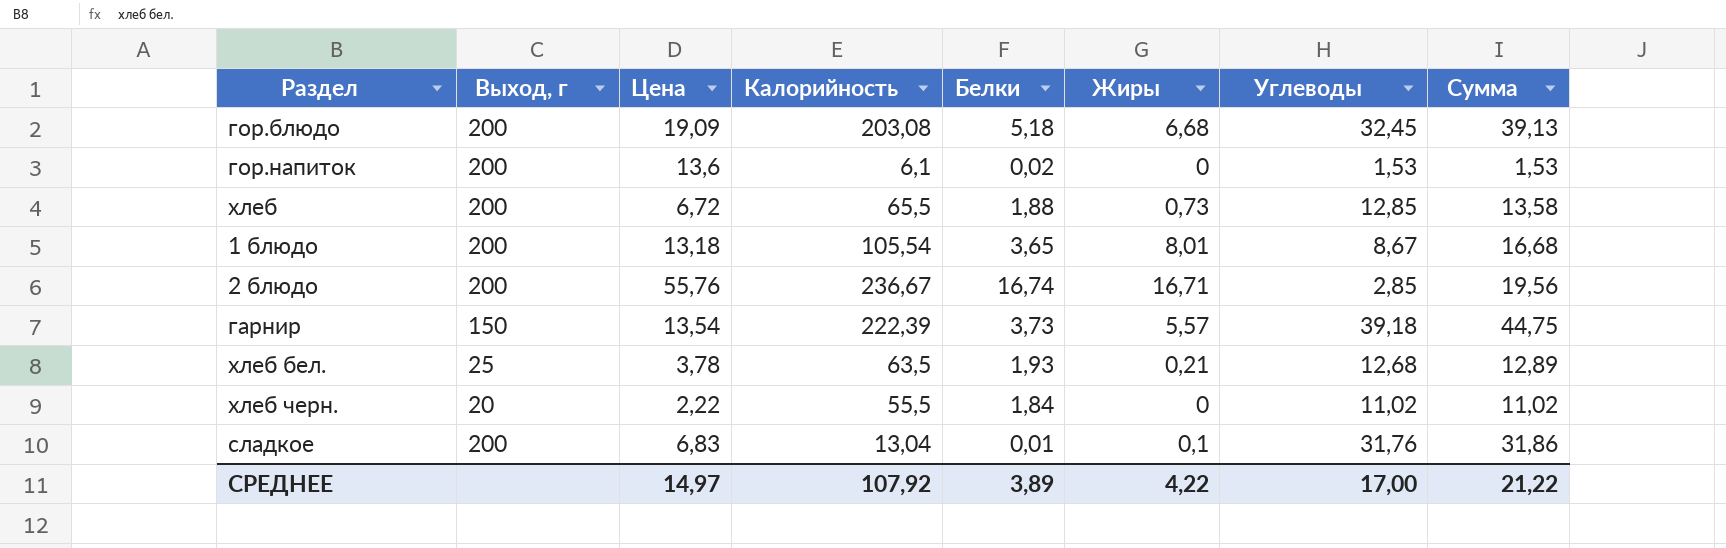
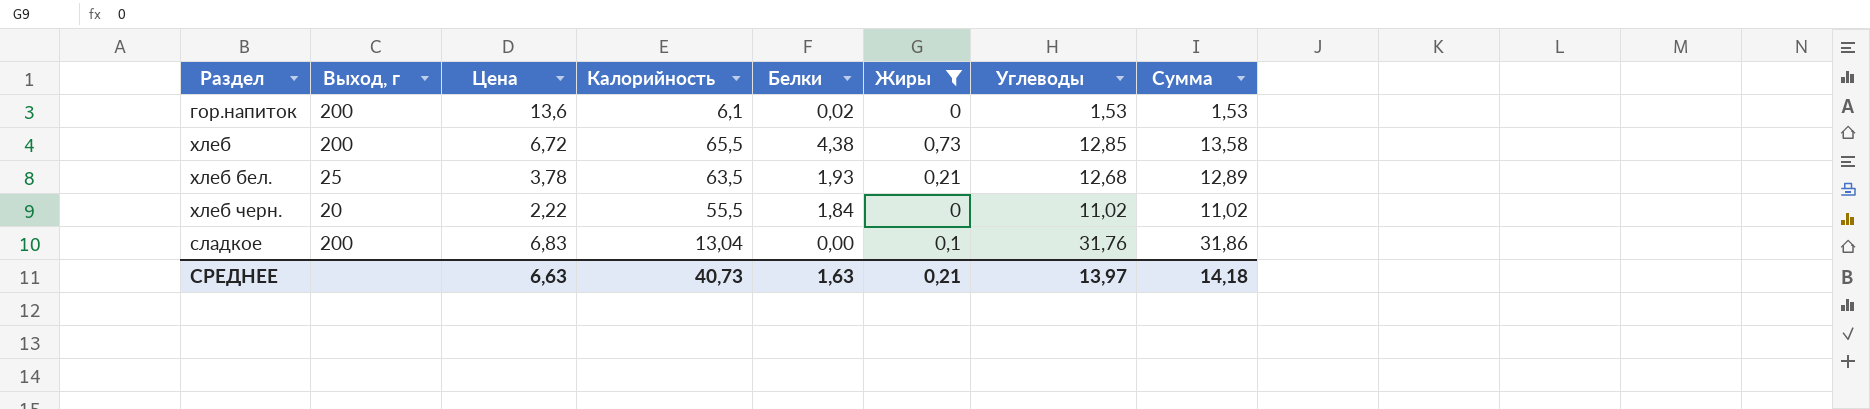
filter: none -> Жиры <= 0,73
хлеб | Белки: 1,88 -> 4,38
сладкое | Белки: 0,01 -> 0,00
СРЕДНЕЕ | Цена: 14,97 -> 6,63
СРЕДНЕЕ | Калорийность: 107,92 -> 40,73
СРЕДНЕЕ | Белки: 3,89 -> 1,63
СРЕДНЕЕ | Жиры: 4,22 -> 0,21
СРЕДНЕЕ | Углеводы: 17,00 -> 13,97
СРЕДНЕЕ | Сумма: 21,22 -> 14,18

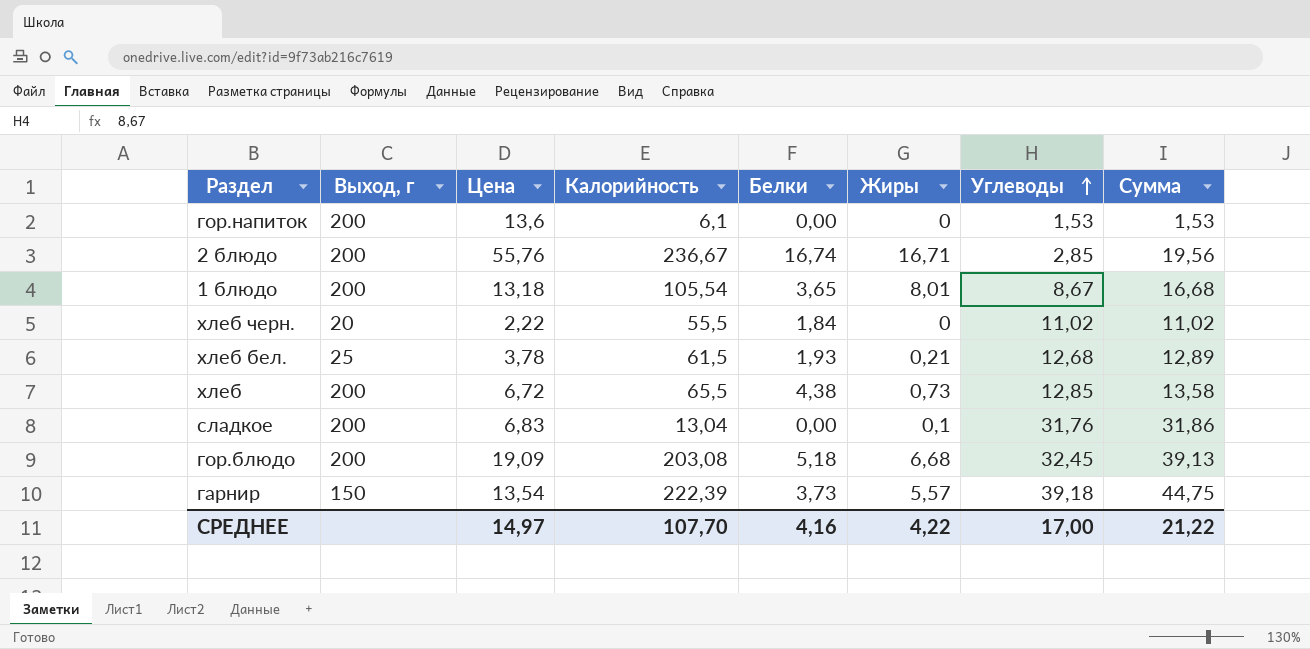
filter: Жиры <= 0,73 -> none
row order: none -> Углеводы ascending
гор.напиток | Белки: 0,02 -> 0,00
хлеб бел. | Калорийность: 63,5 -> 61,5
СРЕДНЕЕ | Цена: 6,63 -> 14,97
СРЕДНЕЕ | Калорийность: 40,73 -> 107,70
СРЕДНЕЕ | Белки: 1,63 -> 4,16
СРЕДНЕЕ | Жиры: 0,21 -> 4,22
СРЕДНЕЕ | Углеводы: 13,97 -> 17,00
СРЕДНЕЕ | Сумма: 14,18 -> 21,22

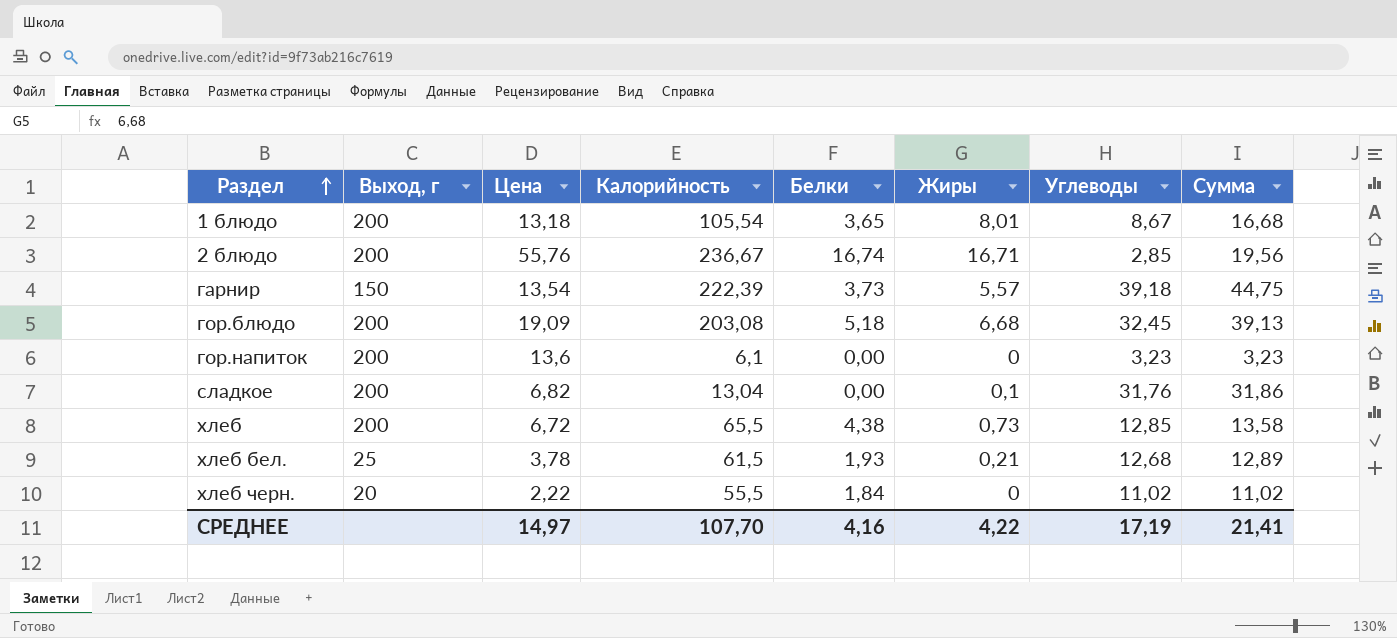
row order: Углеводы ascending -> Раздел ascending
гор.напиток | Углеводы: 1,53 -> 3,23
гор.напиток | Сумма: 1,53 -> 3,23
сладкое | Цена: 6,83 -> 6,82
СРЕДНЕЕ | Углеводы: 17,00 -> 17,19
СРЕДНЕЕ | Сумма: 21,22 -> 21,41

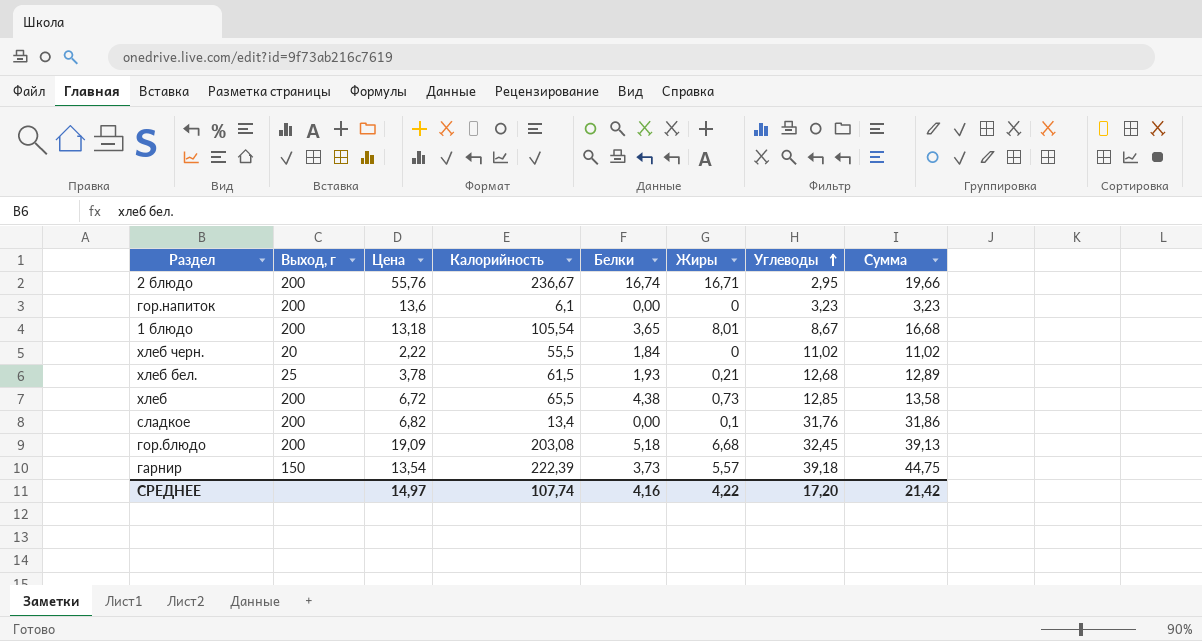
row order: Раздел ascending -> Углеводы ascending
2 блюдо | Углеводы: 2,85 -> 2,95
2 блюдо | Сумма: 19,56 -> 19,66
сладкое | Калорийность: 13,04 -> 13,4
СРЕДНЕЕ | Калорийность: 107,70 -> 107,74
СРЕДНЕЕ | Углеводы: 17,19 -> 17,20
СРЕДНЕЕ | Сумма: 21,41 -> 21,42

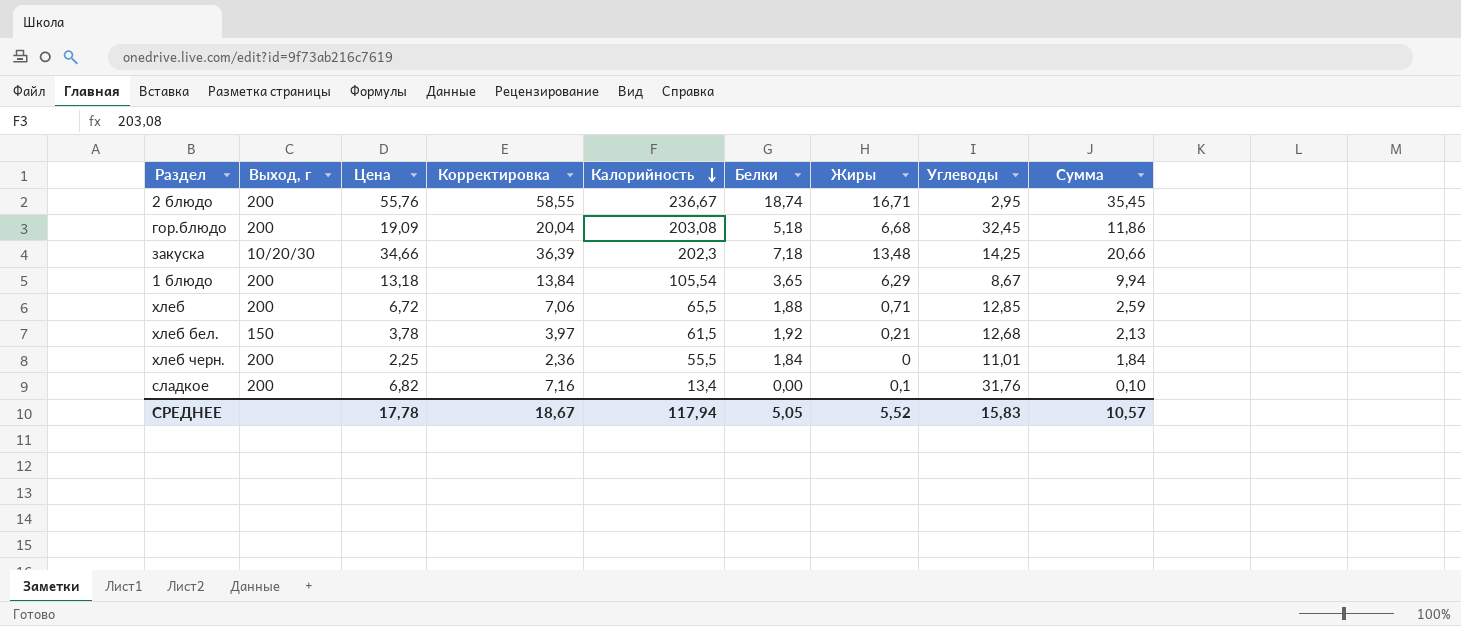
row order: Углеводы ascending -> Калорийность descending
column Корректировка | formula: none -> [Цена] * 1,05
column Сумма | formula: [Жиры] + [Углеводы] -> [Белки] + [Жиры]
row гор.напиток: 200 | 13,6 | 6,1 | 0,00 | 0 | 3,23 | 3,23 -> none
row гарнир: 150 | 13,54 | 222,39 | 3,73 | 5,57 | 39,18 | 44,75 -> none
2 блюдо | Белки: 16,74 -> 18,74
row закуска: none -> 10/20/30 | 34,66 | 36,39 | 202,3 | 7,18 | 13,48 | 14,25 | 20,66
1 блюдо | Жиры: 8,01 -> 6,29
хлеб | Белки: 4,38 -> 1,88
хлеб | Жиры: 0,73 -> 0,71
хлеб бел. | Выход, г: 25 -> 150
хлеб бел. | Белки: 1,93 -> 1,92
хлеб черн. | Выход, г: 20 -> 200
хлеб черн. | Цена: 2,22 -> 2,25
хлеб черн. | Углеводы: 11,02 -> 11,01
СРЕДНЕЕ | Цена: 14,97 -> 17,78
СРЕДНЕЕ | Калорийность: 107,74 -> 117,94
СРЕДНЕЕ | Белки: 4,16 -> 5,05
СРЕДНЕЕ | Жиры: 4,22 -> 5,52
СРЕДНЕЕ | Углеводы: 17,20 -> 15,83
СРЕДНЕЕ | Сумма: 21,42 -> 10,57

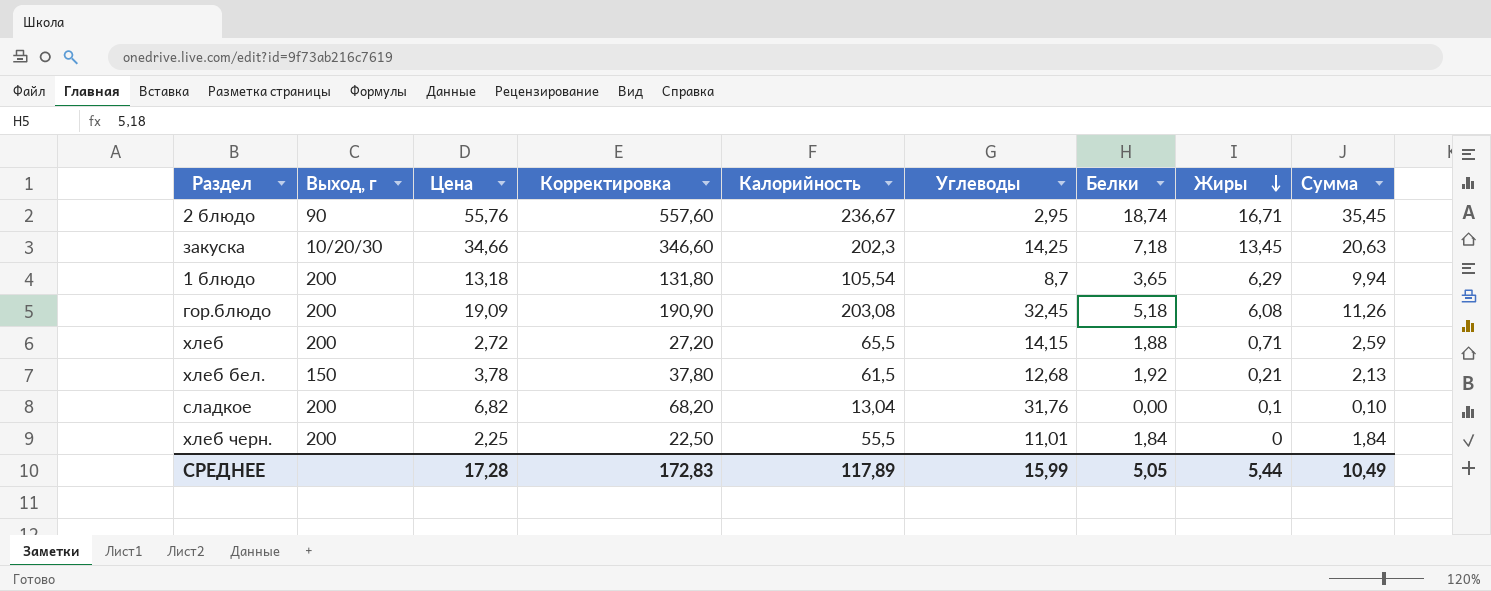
row order: Калорийность descending -> Жиры descending
column Корректировка | formula: [Цена] * 1,05 -> [Цена] * 10
column Углеводы | position: 8 -> 6
2 блюдо | Выход, г: 200 -> 90
закуска | Жиры: 13,48 -> 13,45
закуска | Сумма: 20,66 -> 20,63
1 блюдо | Углеводы: 8,67 -> 8,7
гор.блюдо | Жиры: 6,68 -> 6,08
гор.блюдо | Сумма: 11,86 -> 11,26
хлеб | Цена: 6,72 -> 2,72
хлеб | Углеводы: 12,85 -> 14,15
сладкое | Калорийность: 13,4 -> 13,04
СРЕДНЕЕ | Цена: 17,78 -> 17,28
СРЕДНЕЕ | Корректировка: 18,67 -> 172,83
СРЕДНЕЕ | Калорийность: 117,94 -> 117,89
СРЕДНЕЕ | Углеводы: 15,83 -> 15,99
СРЕДНЕЕ | Жиры: 5,52 -> 5,44
СРЕДНЕЕ | Сумма: 10,57 -> 10,49

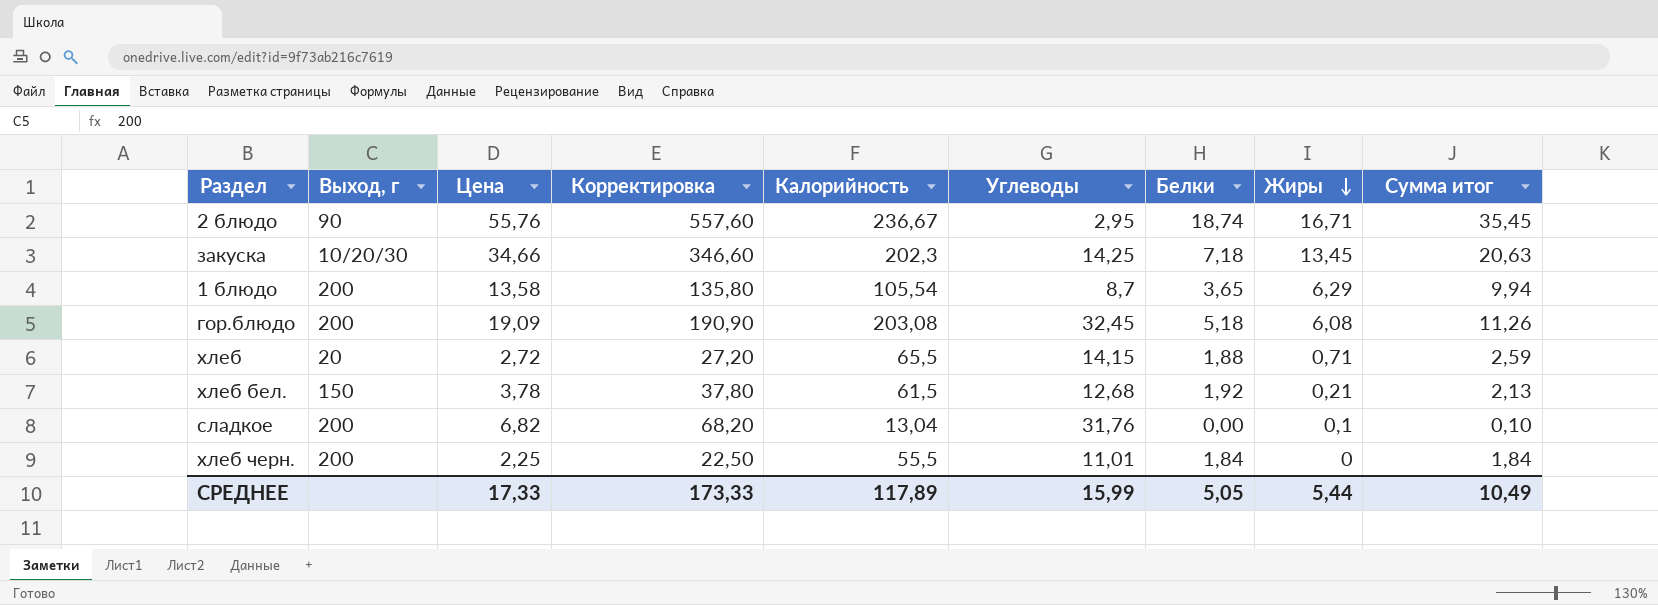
column name: Сумма -> Сумма итог
1 блюдо | Цена: 13,18 -> 13,58
1 блюдо | Корректировка: 131,80 -> 135,80
хлеб | Выход, г: 200 -> 20
СРЕДНЕЕ | Цена: 17,28 -> 17,33
СРЕДНЕЕ | Корректировка: 172,83 -> 173,33

